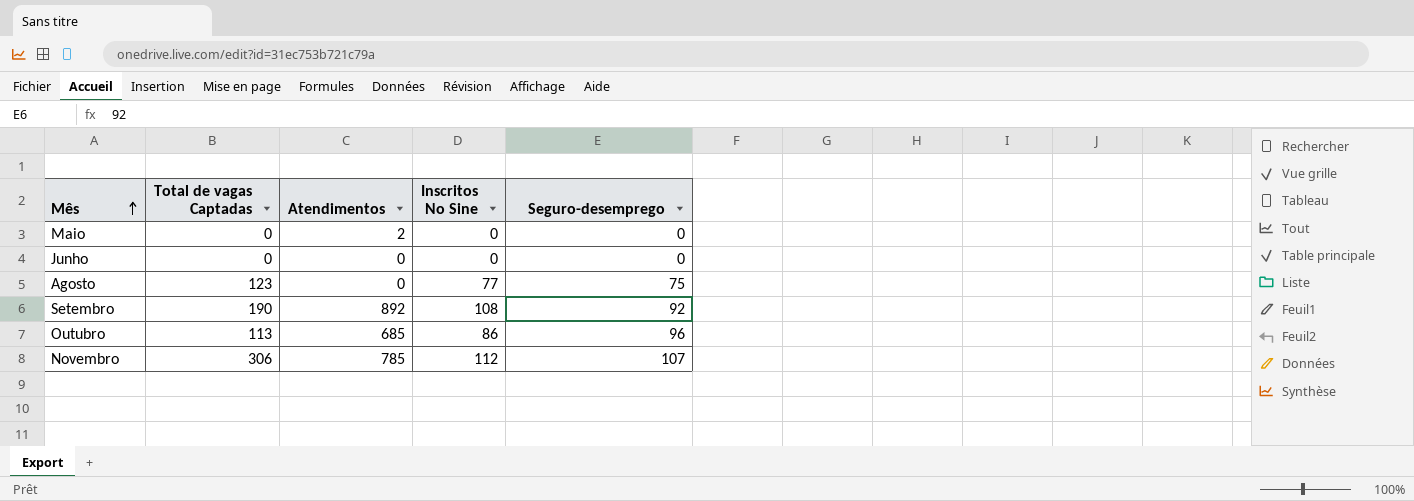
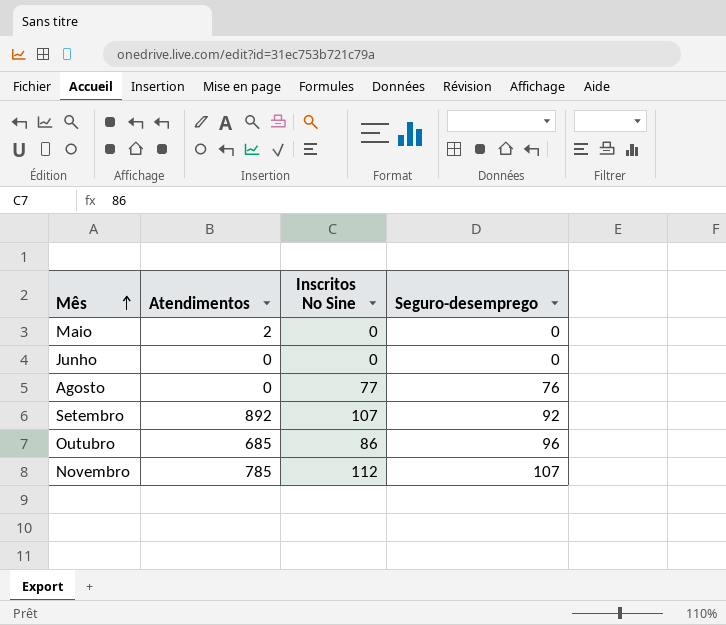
column Total de vagas Captadas | position: 2 -> none
Agosto | Seguro-desemprego: 75 -> 76
Setembro | Inscritos No Sine: 108 -> 107

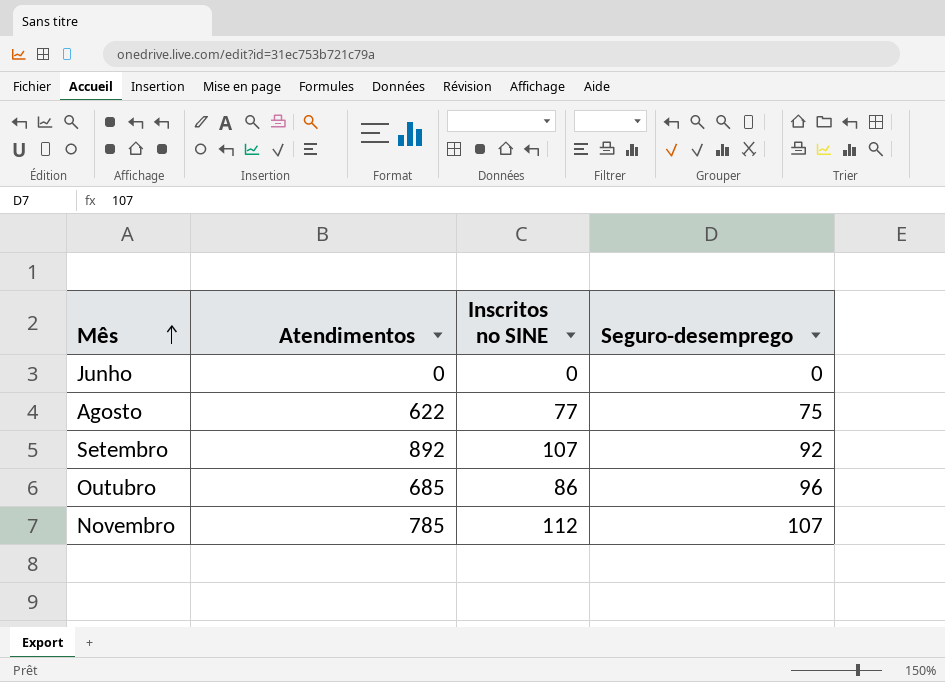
column name: Inscritos No Sine -> Inscritos no SINE
row Maio: 2 | 0 | 0 -> none
Agosto | Atendimentos: 0 -> 622
Agosto | Seguro-desemprego: 76 -> 75

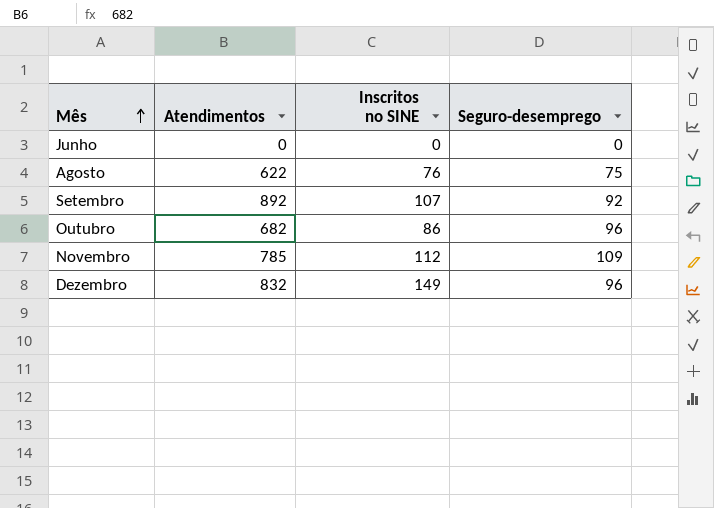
Agosto | Inscritos no SINE: 77 -> 76
Outubro | Atendimentos: 685 -> 682
Novembro | Seguro-desemprego: 107 -> 109
row Dezembro: none -> 832 | 149 | 96

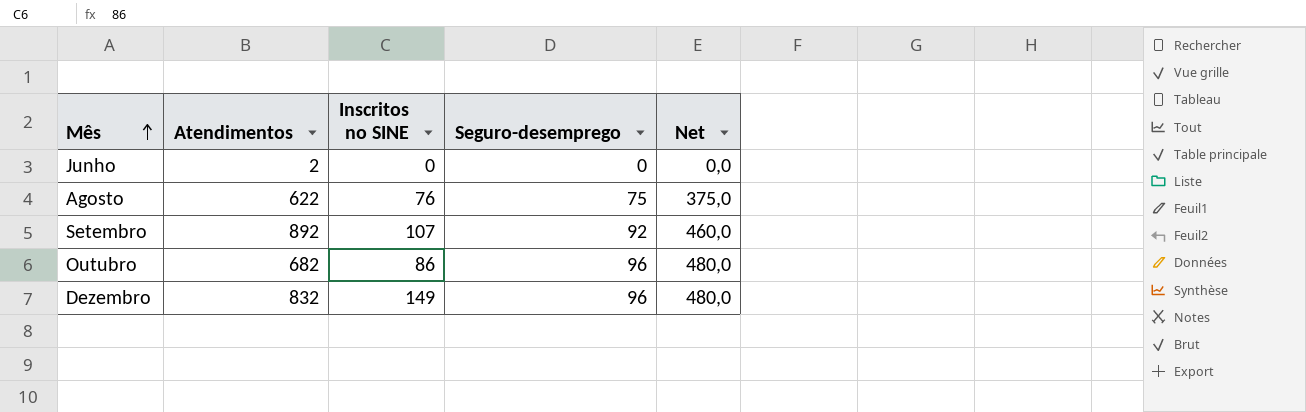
column Net | formula: none -> [Seguro-desemprego] * 5
row Novembro: 785 | 112 | 109 -> none
Junho | Atendimentos: 0 -> 2

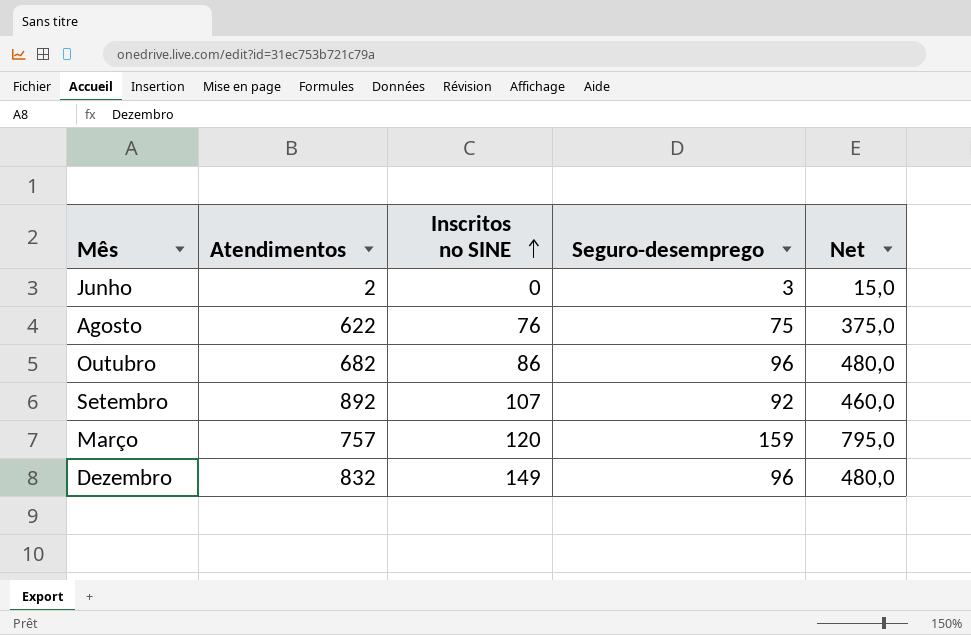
row order: Mês ascending -> Inscritos no SINE ascending
Junho | Seguro-desemprego: 0 -> 3
Junho | Net: 0,0 -> 15,0
row Março: none -> 757 | 120 | 159 | 795,0

